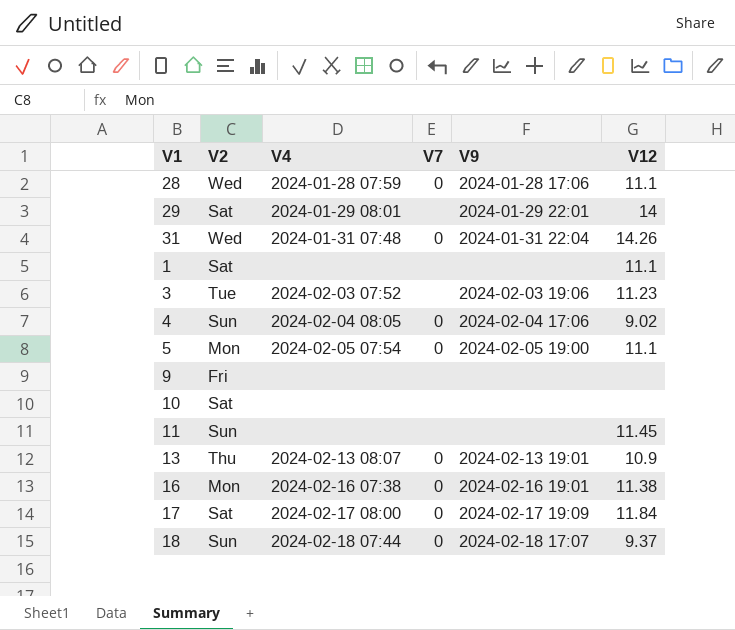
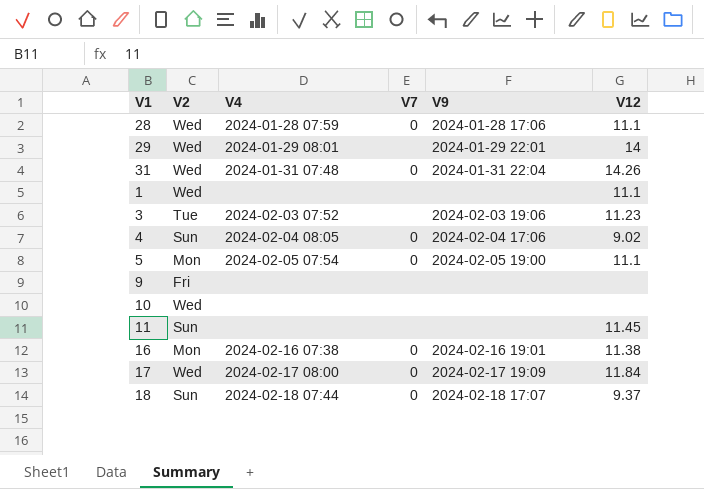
row 13: Thu | 2024-02-13 08:07 | 0 | 2024-02-13 19:01 | 10.9 -> none
29 | V2: Sat -> Wed
1 | V2: Sat -> Wed
10 | V2: Sat -> Wed
17 | V2: Sat -> Wed

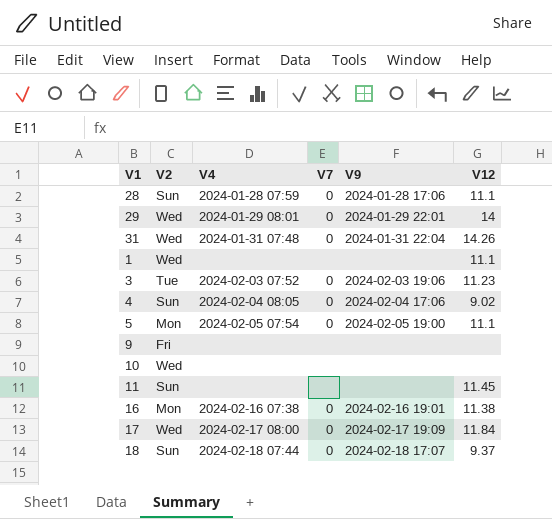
28 | V2: Wed -> Sun
29 | V7: none -> 0
3 | V7: none -> 0

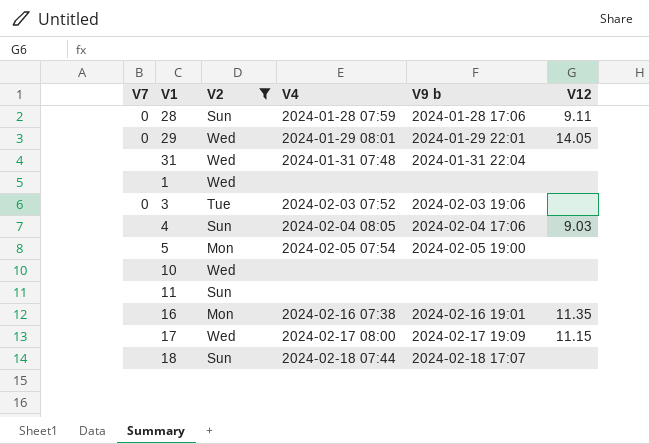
filter: none -> V2 != Fri
column V7 | position: 4 -> 1
column name: V9 -> V9 b
28 | V12: 11.1 -> 9.11
29 | V12: 14 -> 14.05
31 | V7: 0 -> none
31 | V12: 14.26 -> none
1 | V12: 11.1 -> none
3 | V12: 11.23 -> none
4 | V7: 0 -> none
4 | V12: 9.02 -> 9.03
5 | V7: 0 -> none
5 | V12: 11.1 -> none
11 | V12: 11.45 -> none
16 | V7: 0 -> none
16 | V12: 11.38 -> 11.35
17 | V7: 0 -> none
17 | V12: 11.84 -> 11.15
18 | V7: 0 -> none
18 | V12: 9.37 -> none

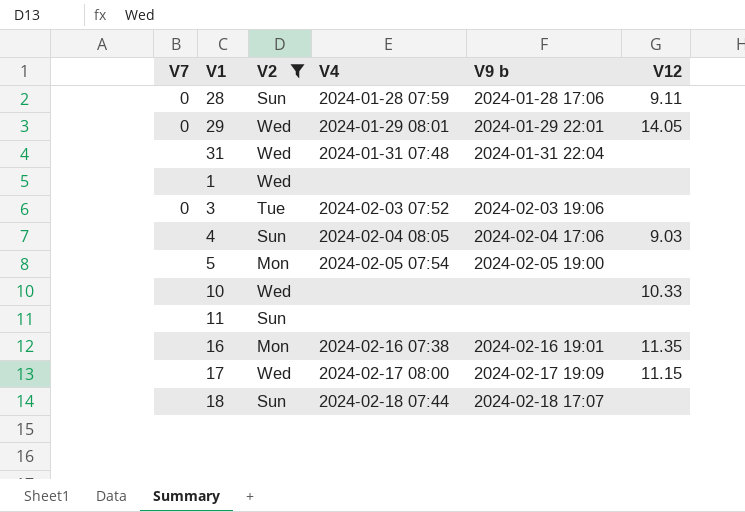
10 | V12: none -> 10.33

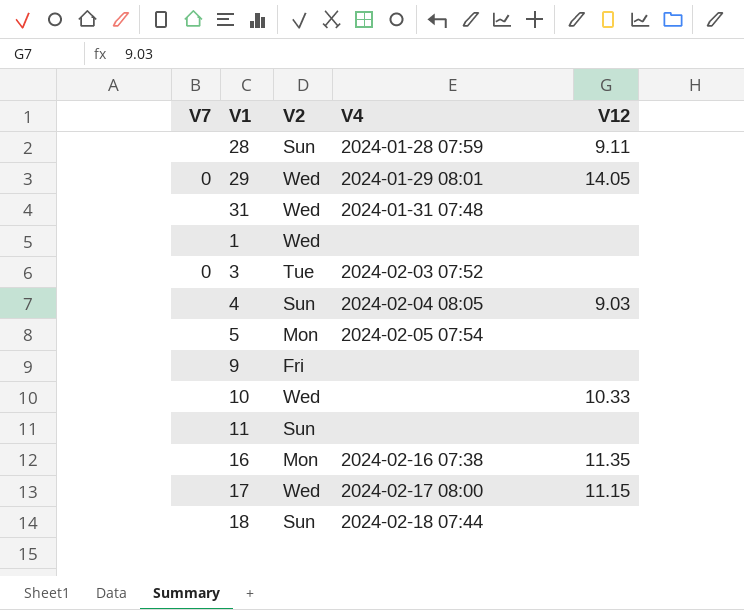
filter: V2 != Fri -> none
column V9 b | position: 5 -> none
28 | V7: 0 -> none

